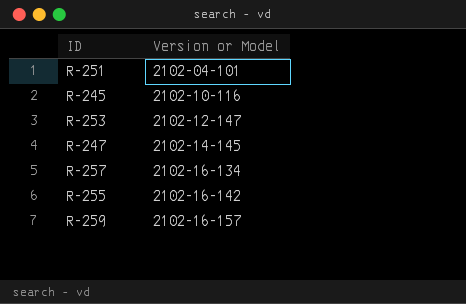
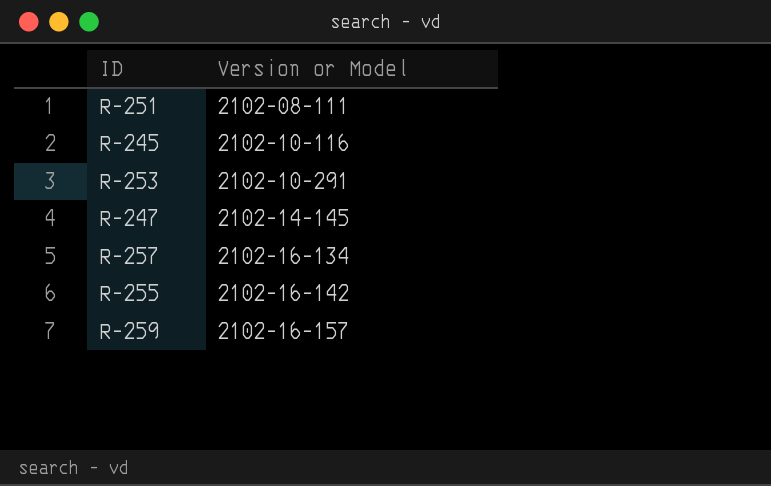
R-251 | Version or Model: 2102-04-101 -> 2102-08-111
R-253 | Version or Model: 2102-12-147 -> 2102-10-291

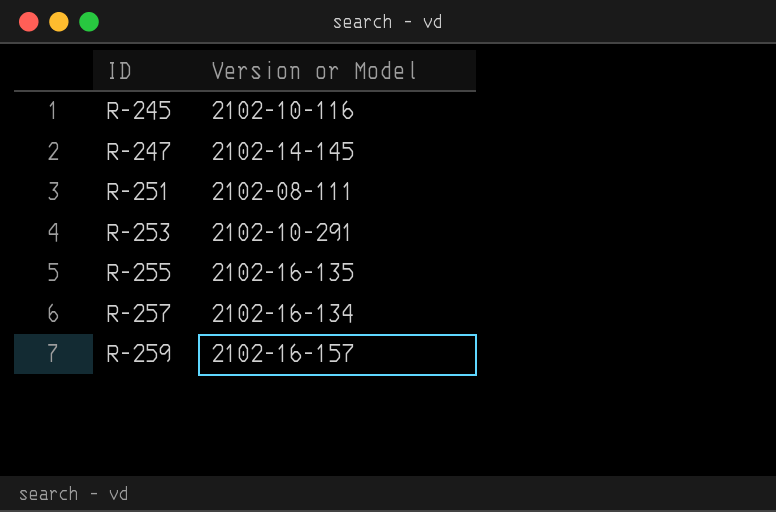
row order: Version or Model ascending -> ID ascending
R-255 | Version or Model: 2102-16-142 -> 2102-16-135

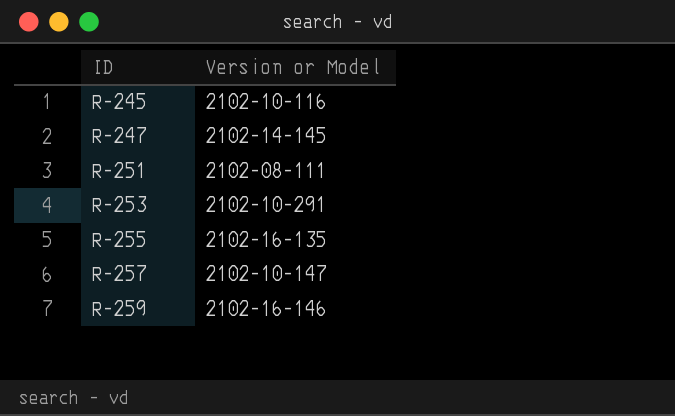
R-257 | Version or Model: 2102-16-134 -> 2102-10-147
R-259 | Version or Model: 2102-16-157 -> 2102-16-146

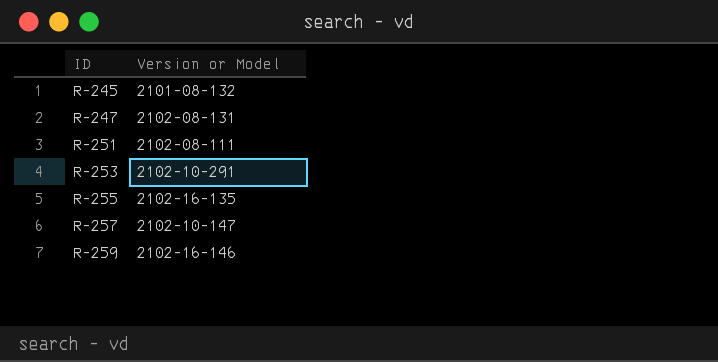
R-245 | Version or Model: 2102-10-116 -> 2101-08-132
R-247 | Version or Model: 2102-14-145 -> 2102-08-131

